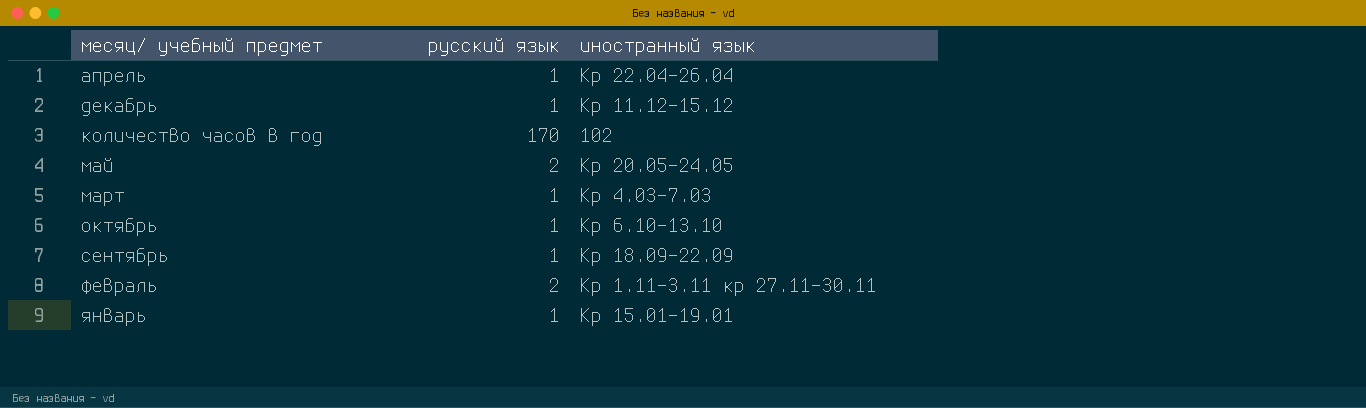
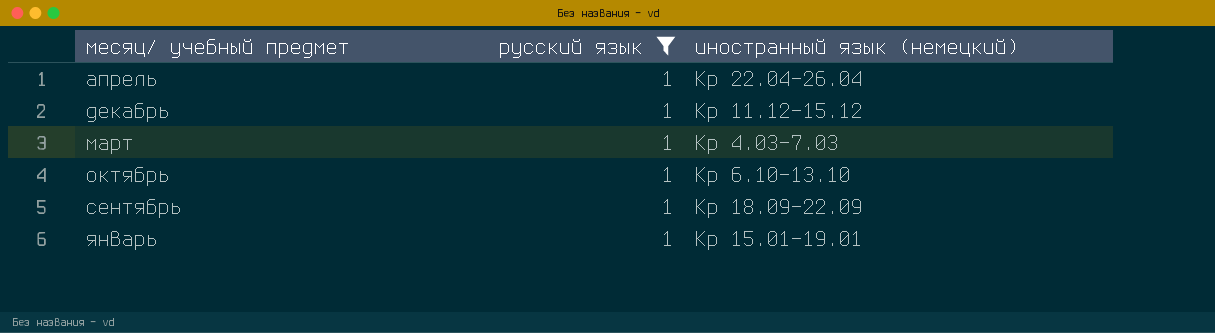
filter: none -> русский язык = 1
column name: иностранный язык -> иностранный язык (немецкий)

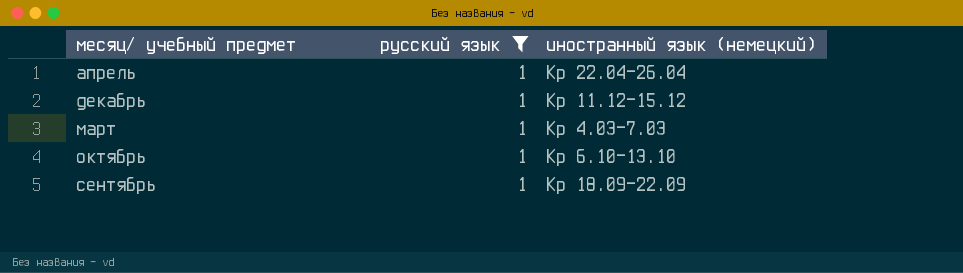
row январь: 1 | Кр 15.01-19.01 -> none

